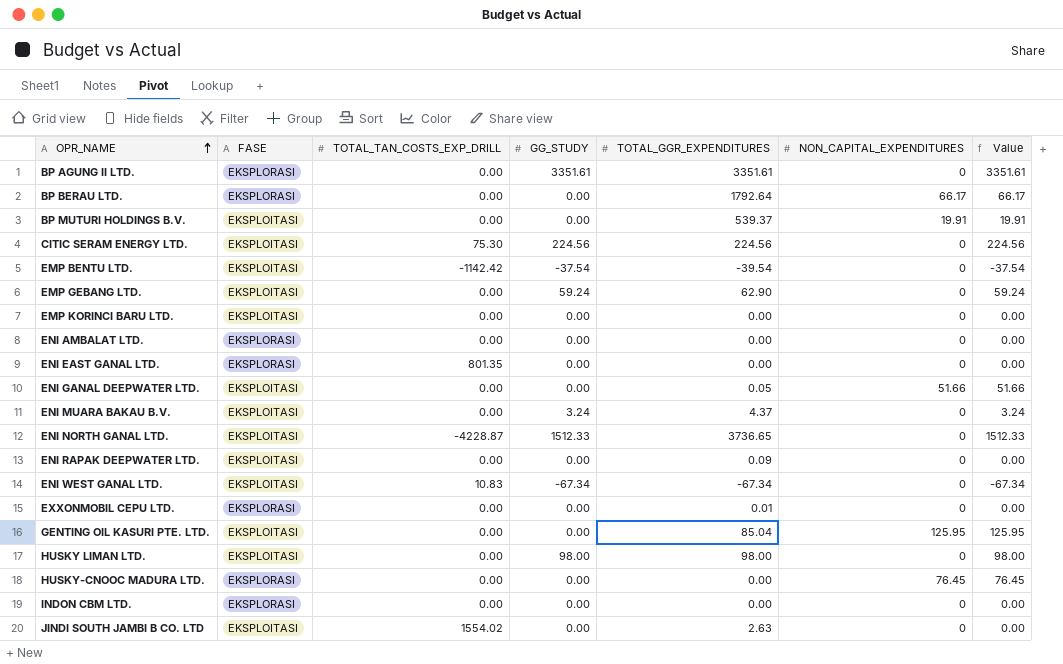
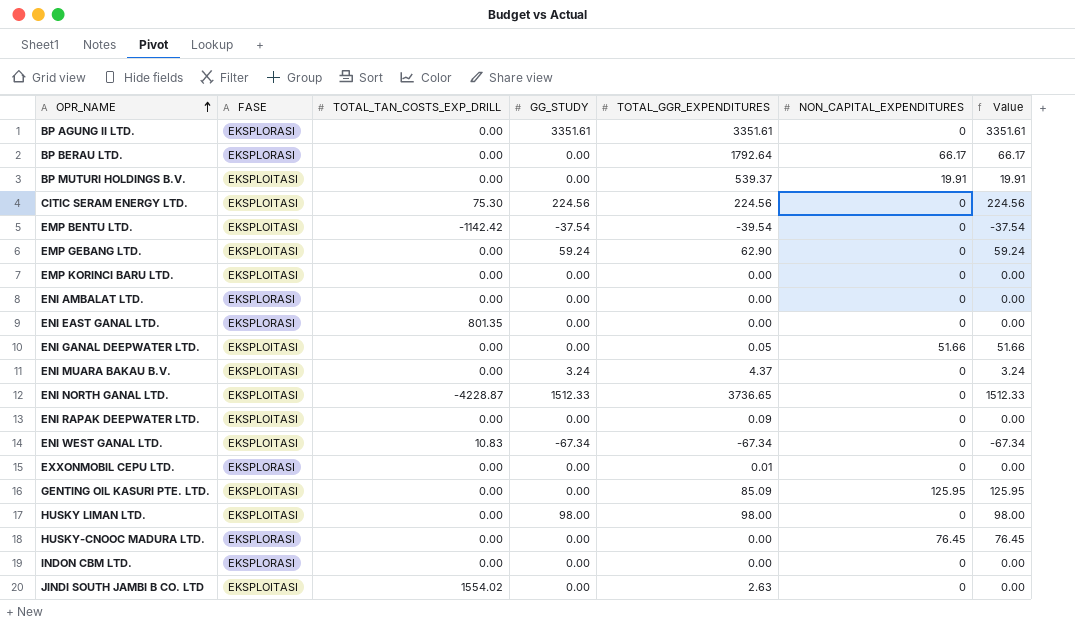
GENTING OIL KASURI PTE. LTD. | TOTAL_GGR_EXPENDITURES: 85.04 -> 85.09

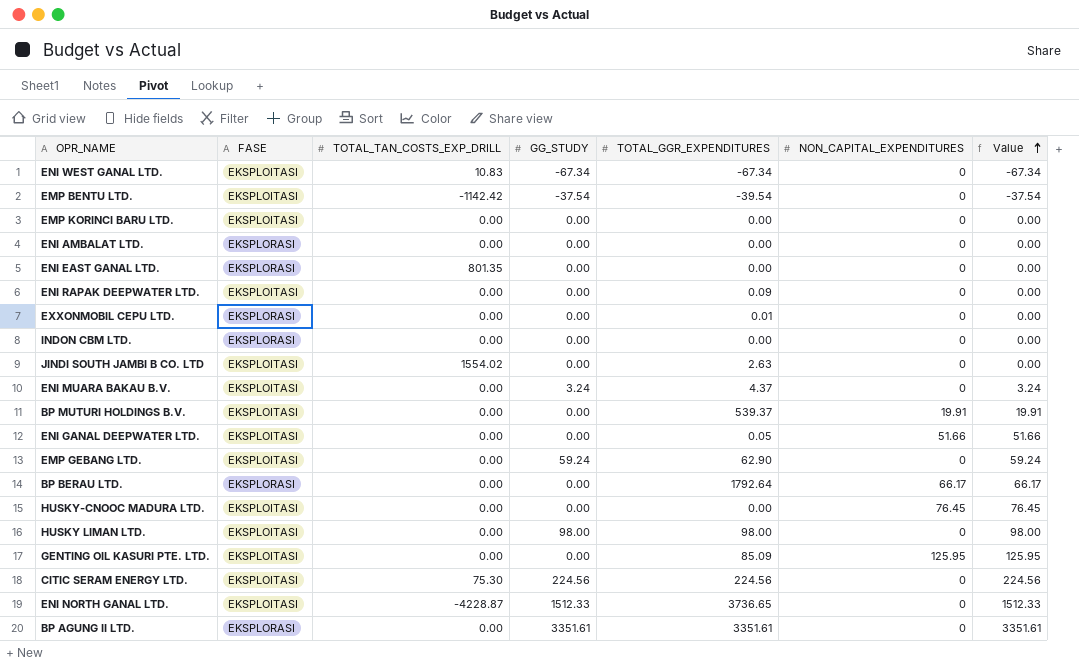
row order: OPR_NAME ascending -> Value ascending
HUSKY-CNOOC MADURA LTD. | FASE: EKSPLORASI -> EKSPLOITASI

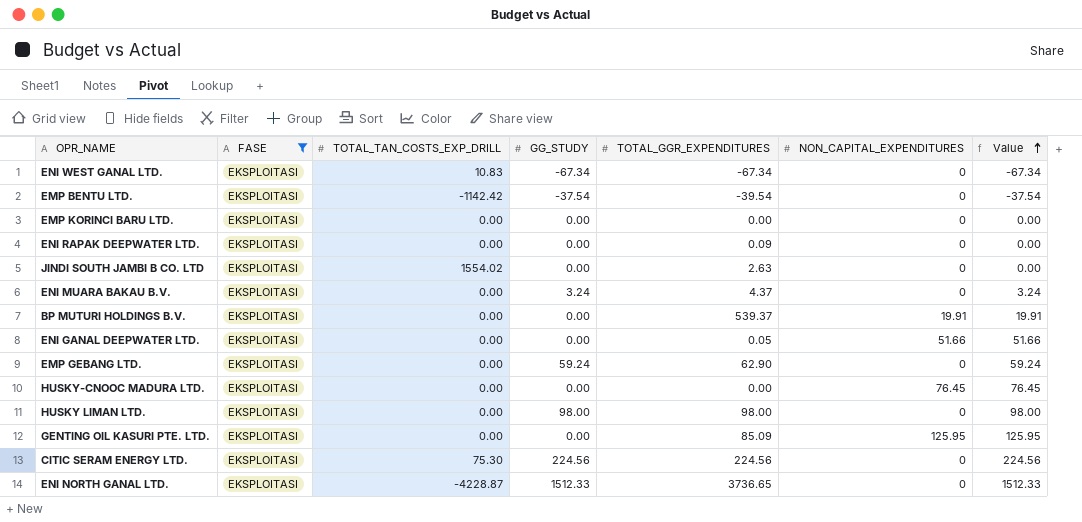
filter: none -> FASE = EKSPLOITASI

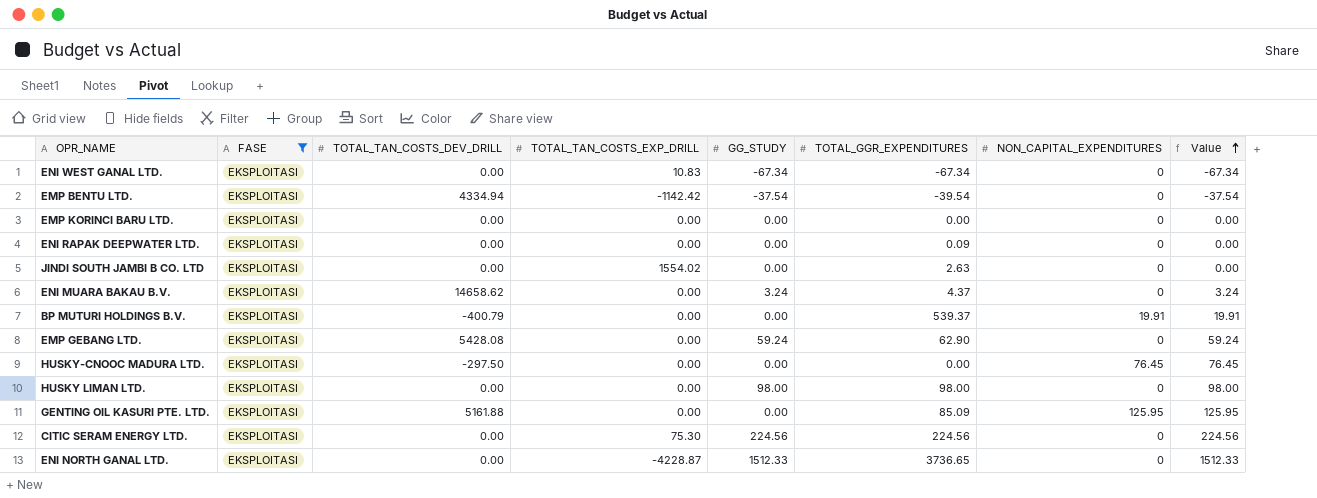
column TOTAL_TAN_COSTS_DEV_DRILL | position: none -> 3
row ENI GANAL DEEPWATER LTD.: EKSPLOITASI | 0.00 | 0.00 | 0.05 | 51.66 | 51.66 -> none

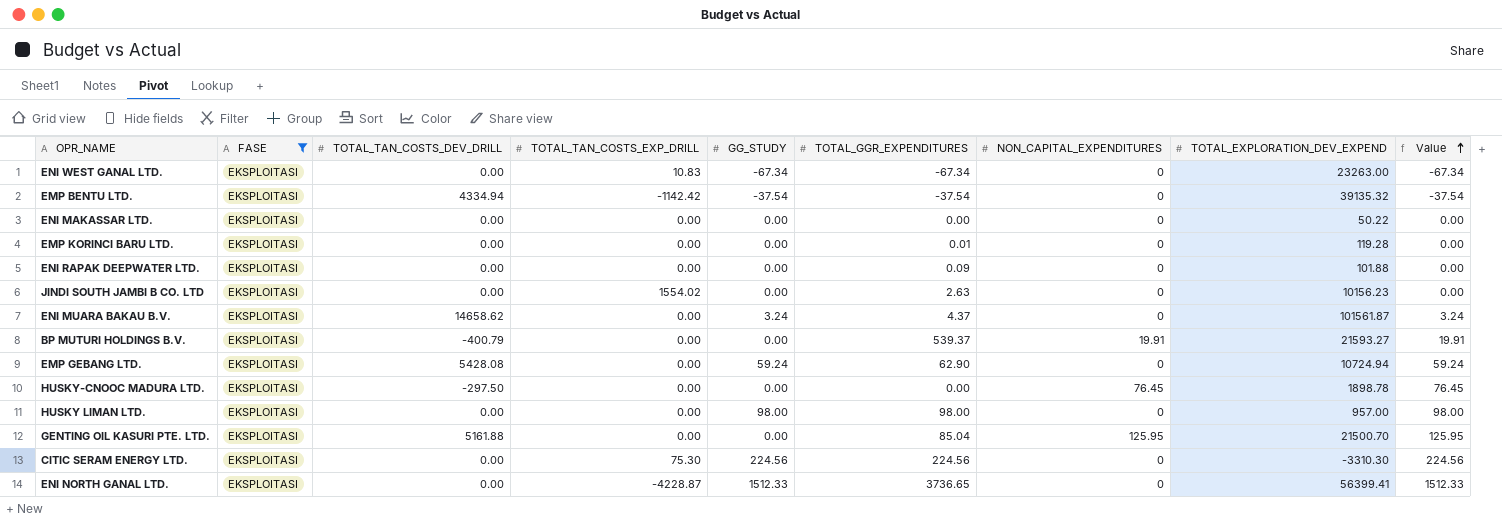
column TOTAL_EXPLORATION_DEV_EXPEND | position: none -> 8
EMP BENTU LTD. | TOTAL_GGR_EXPENDITURES: -39.54 -> -37.54
row ENI MAKASSAR LTD.: none -> EKSPLOITASI | 0.00 | 0.00 | 0.00 | 0.00 | 0 | 50.22 | 0.00
EMP KORINCI BARU LTD. | TOTAL_GGR_EXPENDITURES: 0.00 -> 0.01
GENTING OIL KASURI PTE. LTD. | TOTAL_GGR_EXPENDITURES: 85.09 -> 85.04

